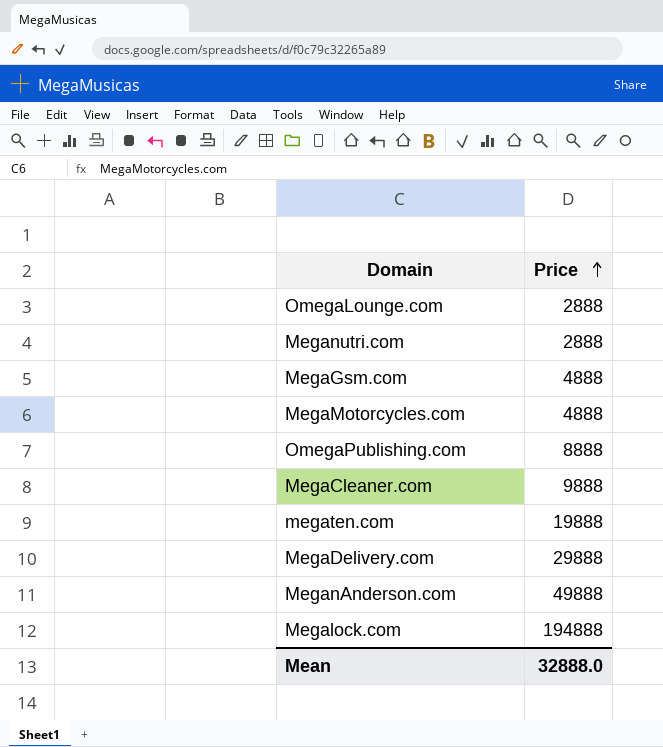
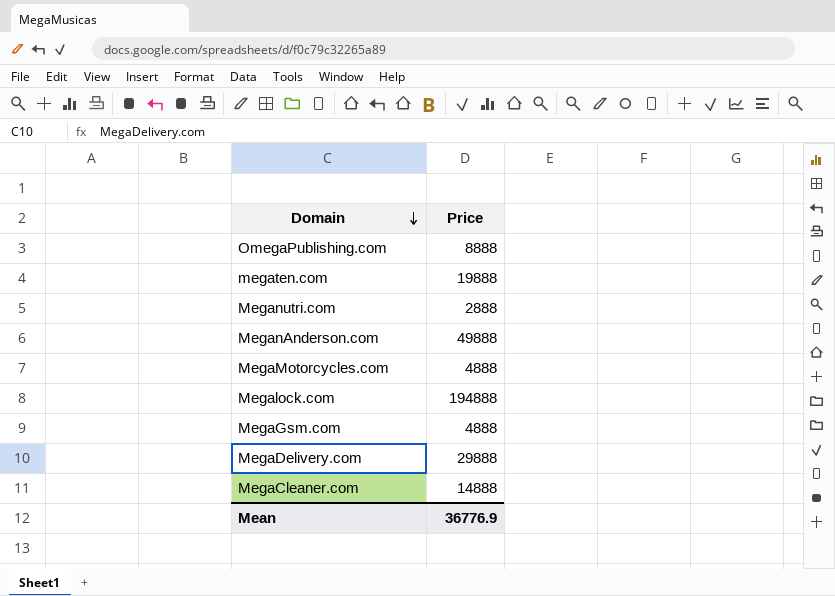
row order: Price ascending -> Domain descending
row OmegaLounge.com: 2888 -> none
MegaCleaner.com | Price: 9888 -> 14888
Mean | Price: 32888.0 -> 36776.9

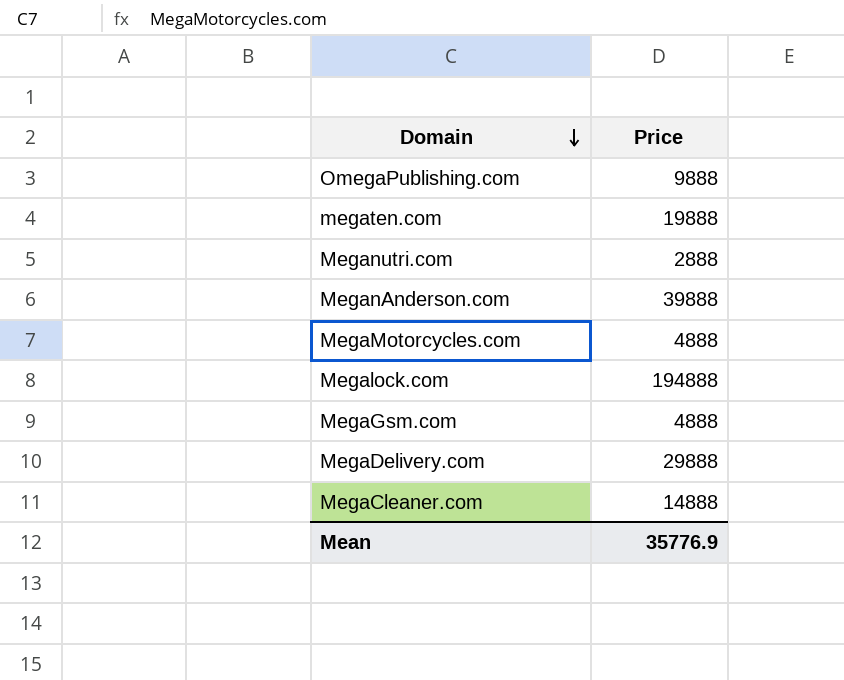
OmegaPublishing.com | Price: 8888 -> 9888
MeganAnderson.com | Price: 49888 -> 39888
Mean | Price: 36776.9 -> 35776.9

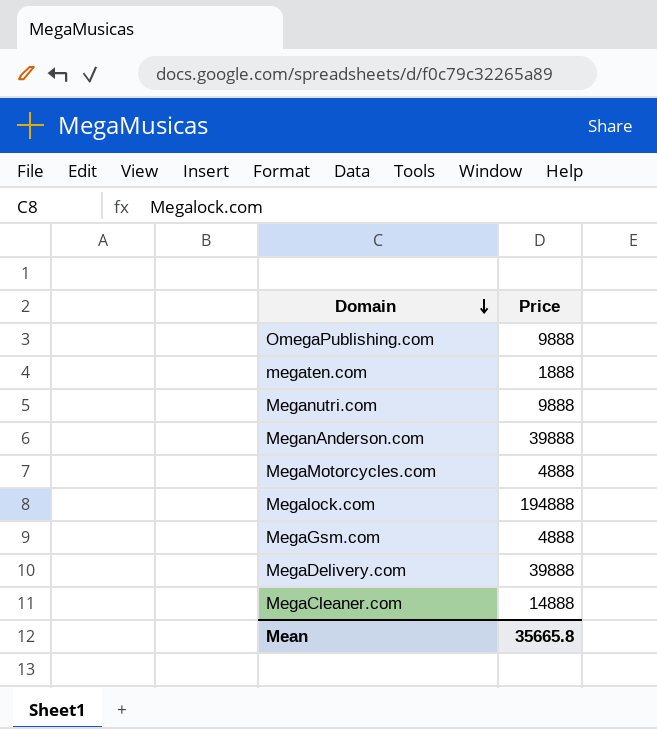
megaten.com | Price: 19888 -> 1888
Meganutri.com | Price: 2888 -> 9888
MegaDelivery.com | Price: 29888 -> 39888
Mean | Price: 35776.9 -> 35665.8

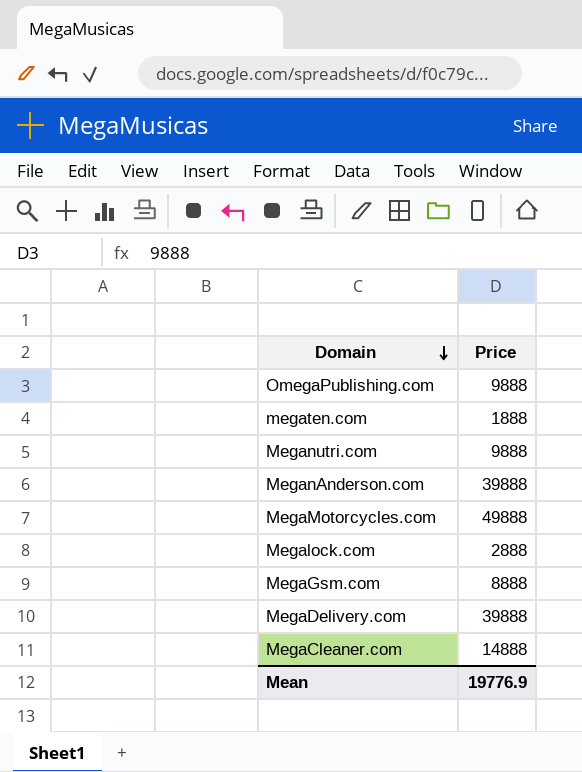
MegaMotorcycles.com | Price: 4888 -> 49888
Megalock.com | Price: 194888 -> 2888
MegaGsm.com | Price: 4888 -> 8888
Mean | Price: 35665.8 -> 19776.9

